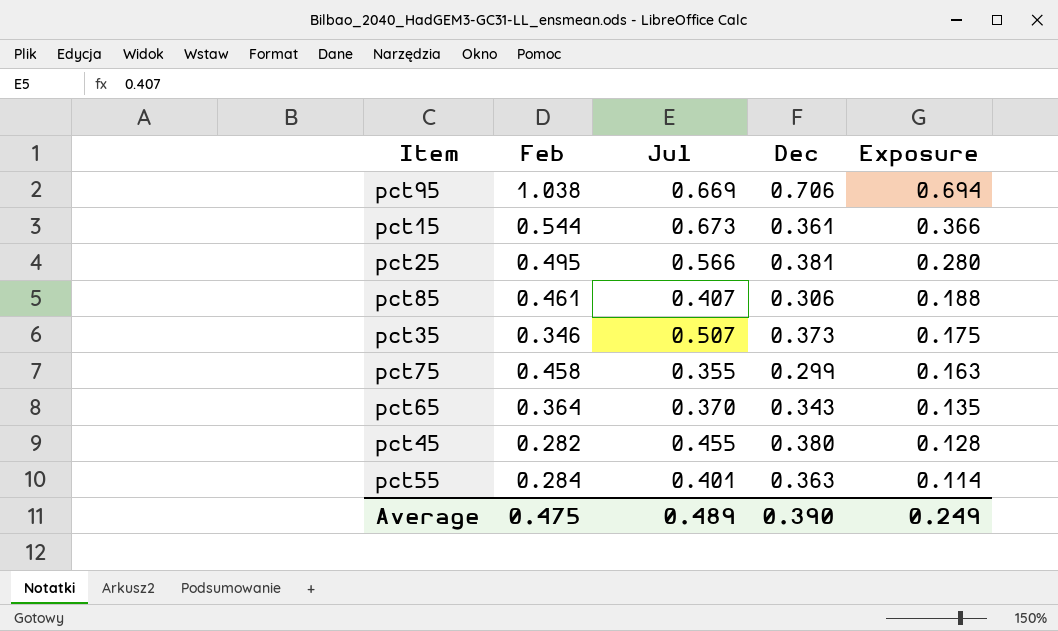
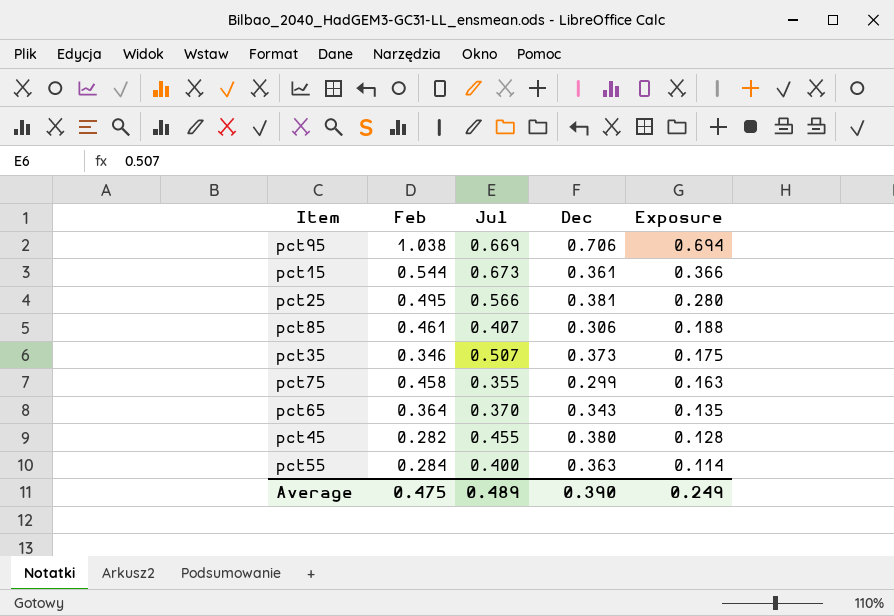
pct55 | Jul: 0.401 -> 0.400

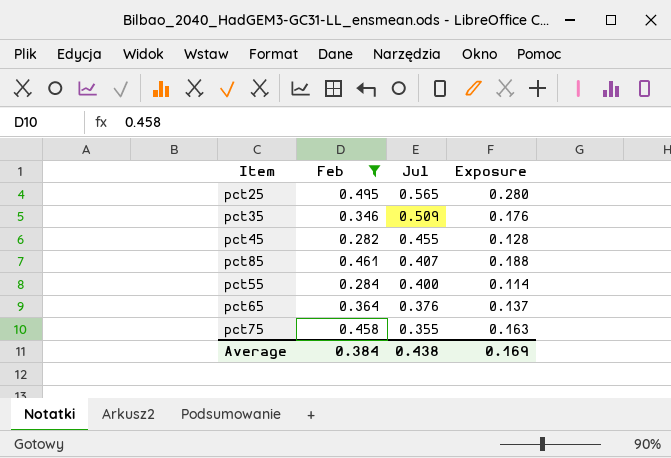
filter: none -> Feb <= 0.495
row order: Exposure descending -> Jul descending
column Dec | position: 4 -> none
pct25 | Jul: 0.566 -> 0.565
pct35 | Jul: 0.507 -> 0.509
pct35 | Exposure: 0.175 -> 0.176
pct65 | Jul: 0.370 -> 0.376
pct65 | Exposure: 0.135 -> 0.137
Average | Feb: 0.475 -> 0.384
Average | Jul: 0.489 -> 0.438
Average | Exposure: 0.249 -> 0.169

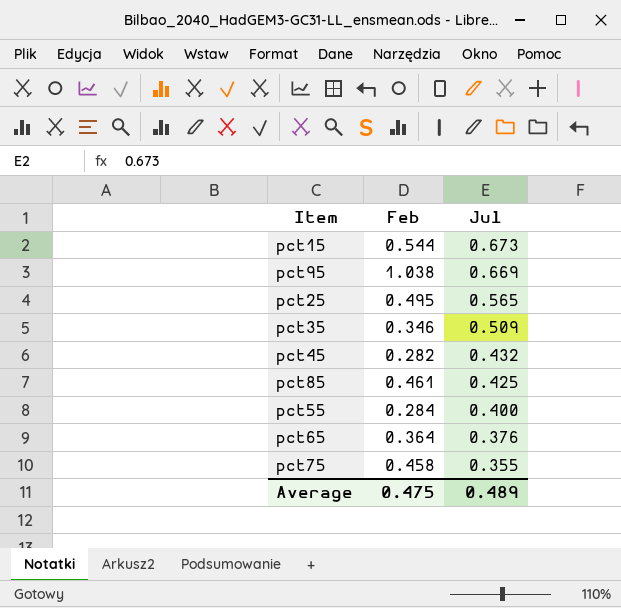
filter: Feb <= 0.495 -> none
column Exposure | formula: [Feb] * [Jul] -> none
pct45 | Jul: 0.455 -> 0.432
pct85 | Jul: 0.407 -> 0.425
Average | Feb: 0.384 -> 0.475
Average | Jul: 0.438 -> 0.489

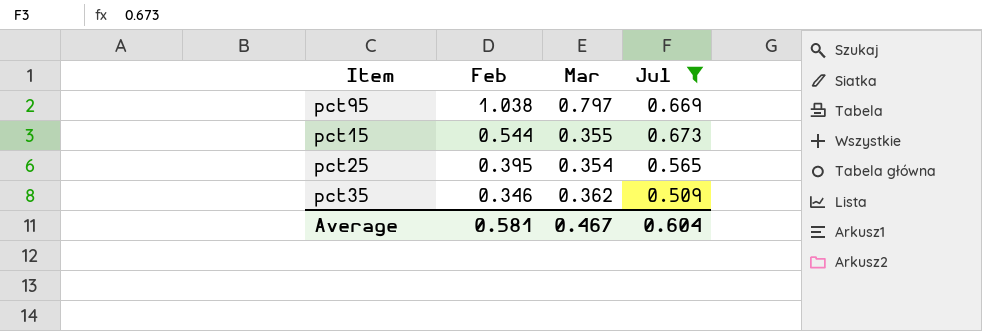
filter: none -> Jul >= 0.509
row order: Jul descending -> Feb descending
column Mar | position: none -> 3
pct25 | Feb: 0.495 -> 0.395
Average | Feb: 0.475 -> 0.581
Average | Jul: 0.489 -> 0.604

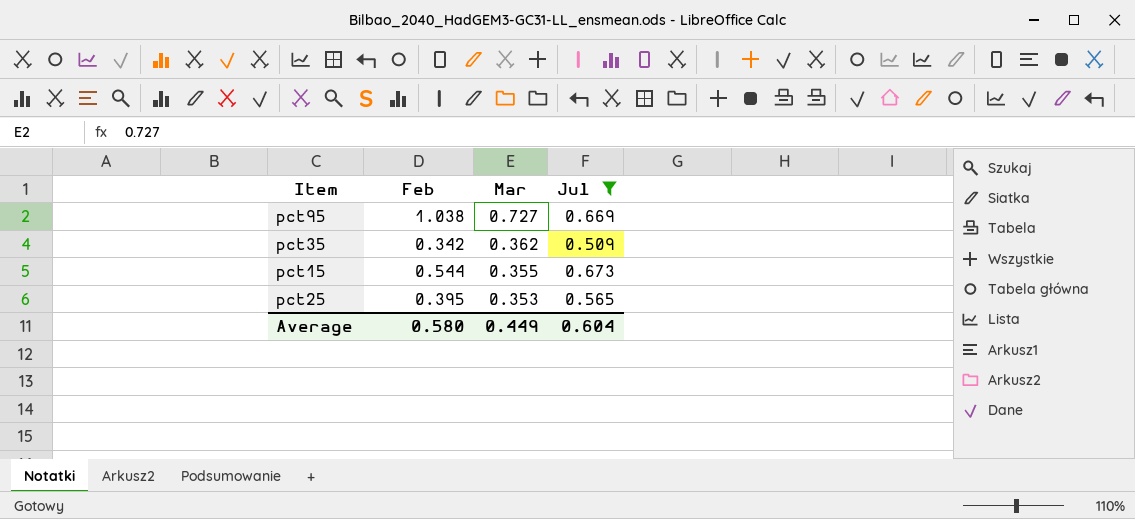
row order: Feb descending -> Mar descending
pct95 | Mar: 0.797 -> 0.727
pct35 | Feb: 0.346 -> 0.342
pct25 | Mar: 0.354 -> 0.353
Average | Feb: 0.581 -> 0.580
Average | Mar: 0.467 -> 0.449

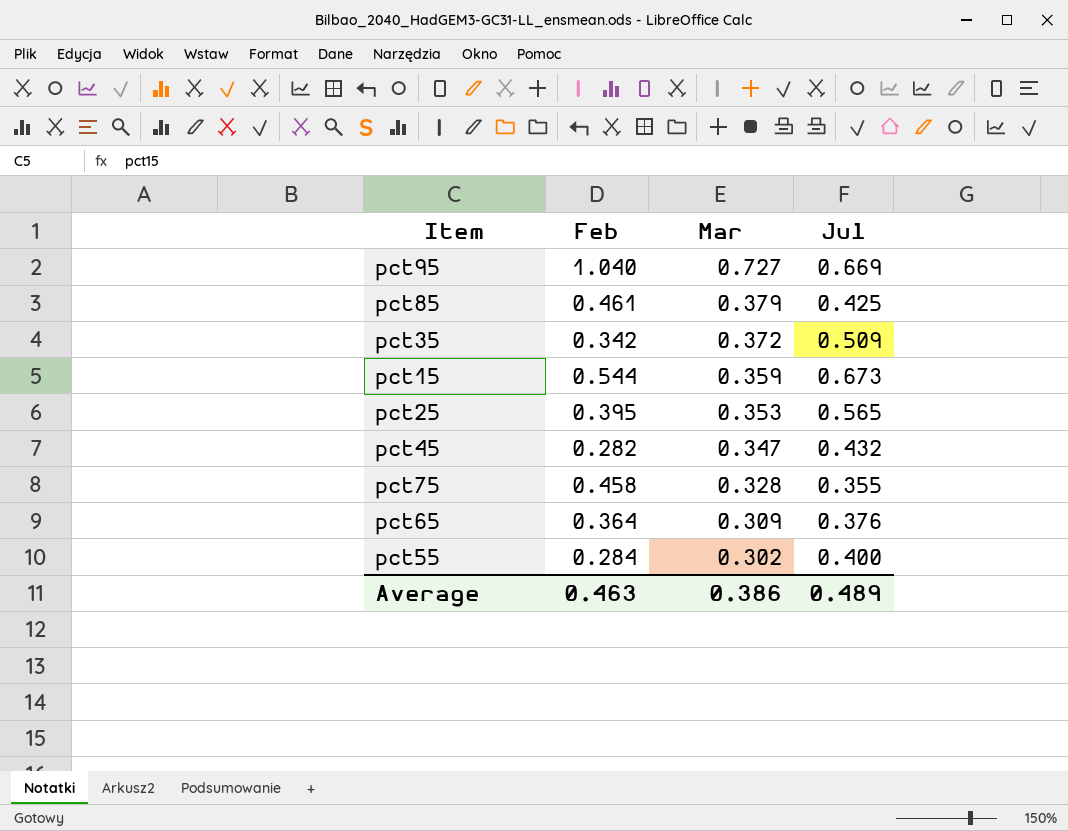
filter: Jul >= 0.509 -> none
pct95 | Feb: 1.038 -> 1.040
pct35 | Mar: 0.362 -> 0.372
pct15 | Mar: 0.355 -> 0.359
Average | Feb: 0.580 -> 0.463
Average | Mar: 0.449 -> 0.386
Average | Jul: 0.604 -> 0.489

